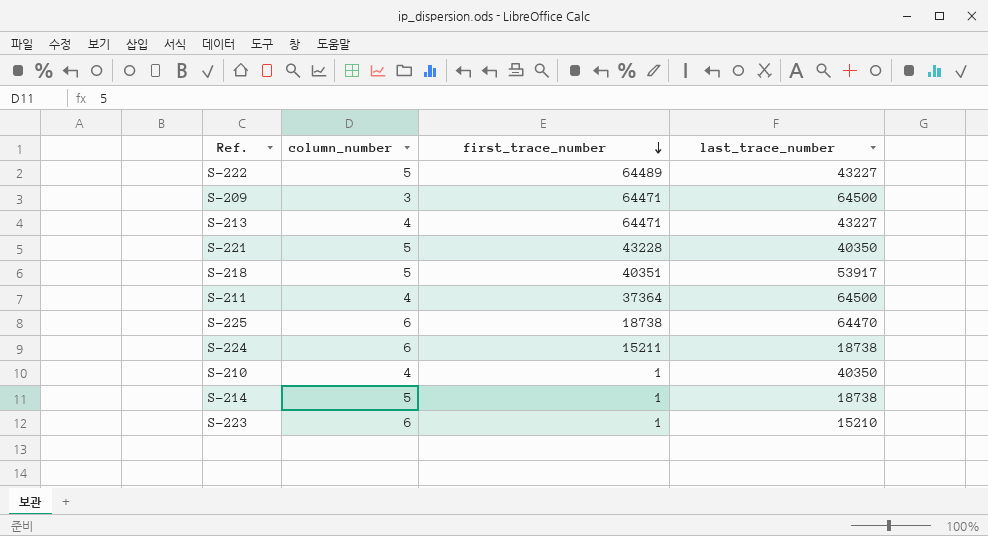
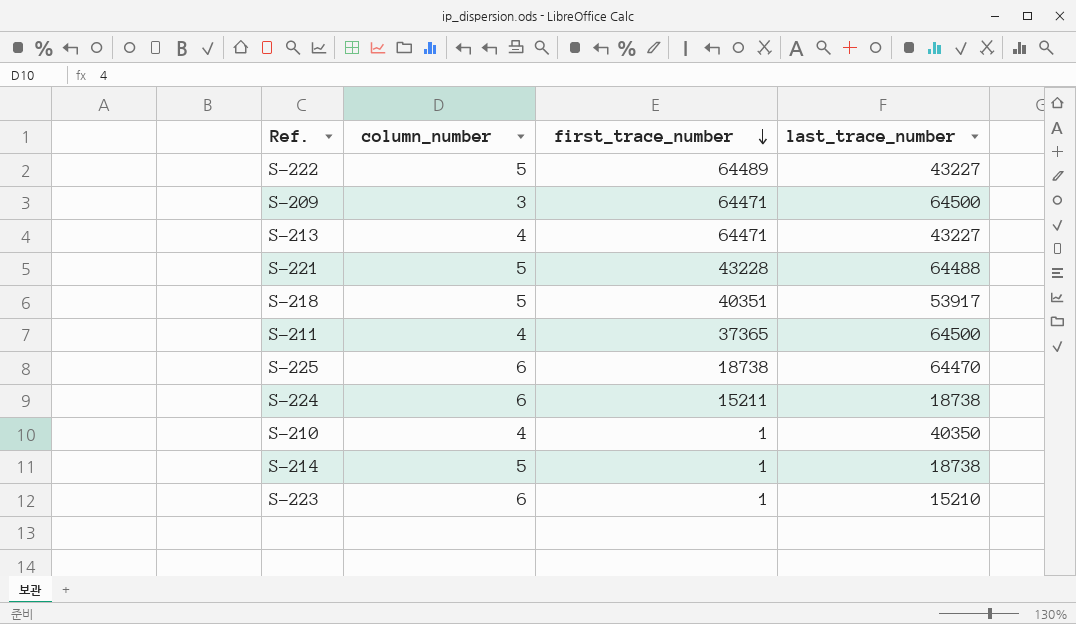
S-221 | last_trace_number: 40350 -> 64488
S-211 | first_trace_number: 37364 -> 37365

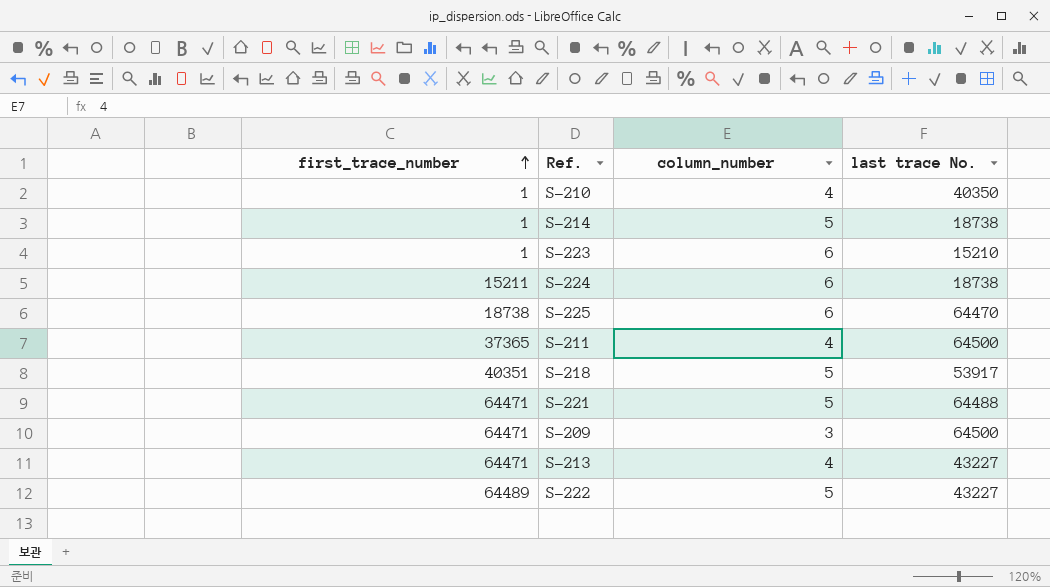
row order: first_trace_number descending -> first_trace_number ascending
column first_trace_number | position: 3 -> 1
column name: last_trace_number -> last trace No.
S-221 | first_trace_number: 43228 -> 64471

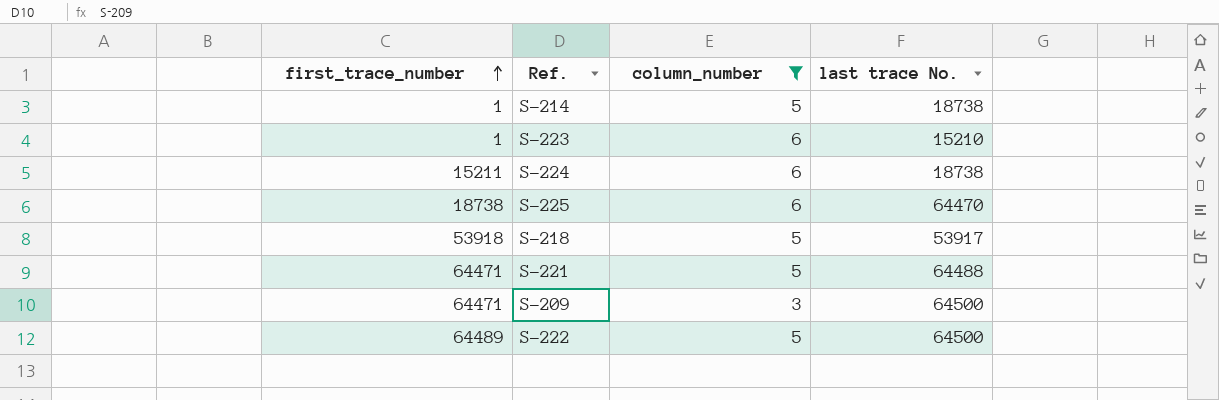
filter: none -> column_number != 4
S-218 | first_trace_number: 40351 -> 53918
S-222 | last trace No.: 43227 -> 64500

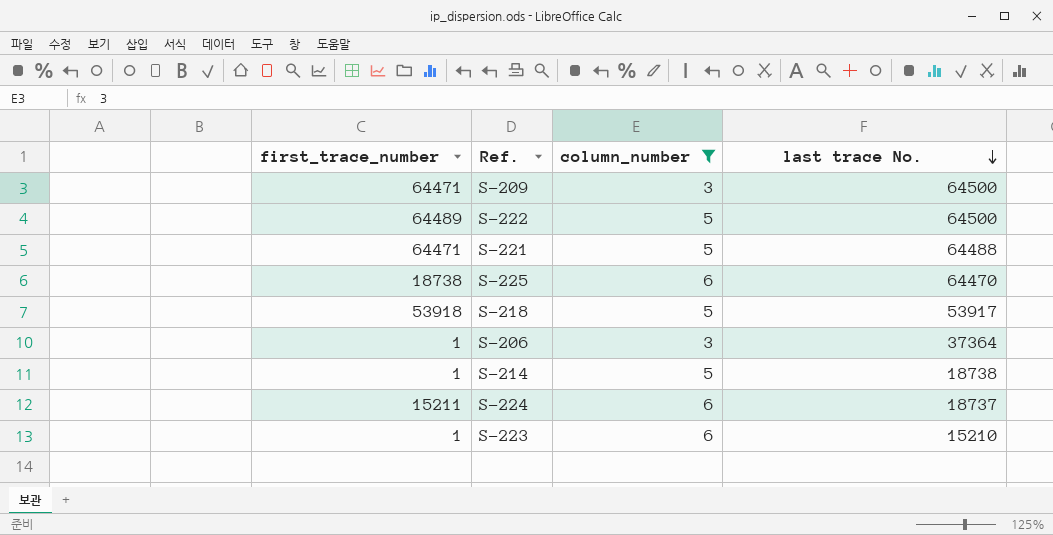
row order: first_trace_number ascending -> last trace No. descending
row S-206: none -> 1 | 3 | 37364
S-224 | last trace No.: 18738 -> 18737

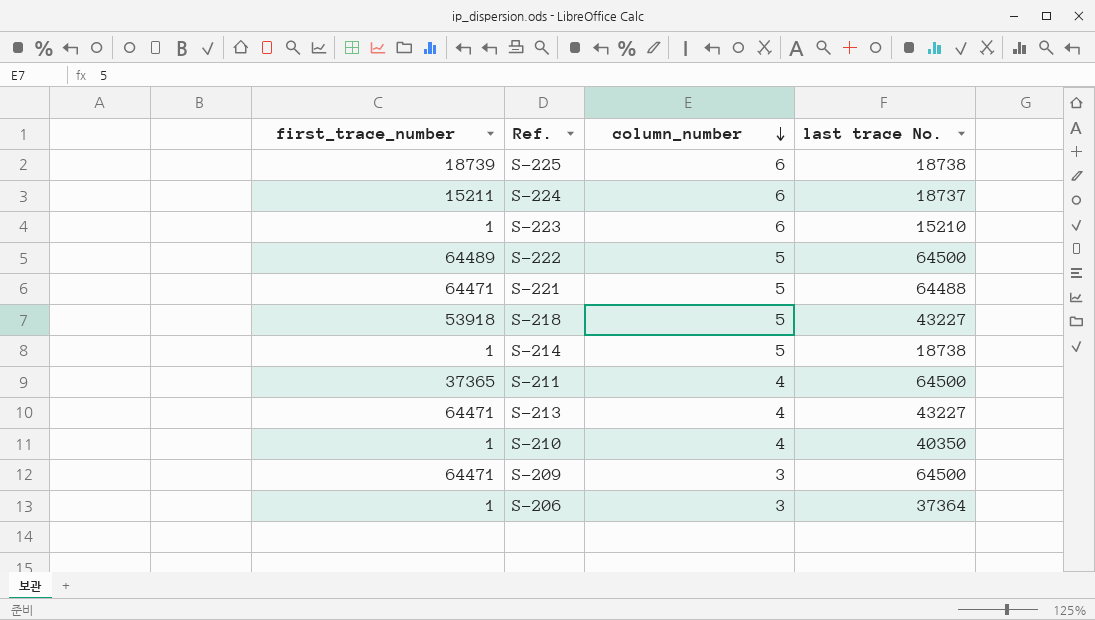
filter: column_number != 4 -> none
row order: last trace No. descending -> column_number descending
S-225 | first_trace_number: 18738 -> 18739
S-225 | last trace No.: 64470 -> 18738
S-218 | last trace No.: 53917 -> 43227

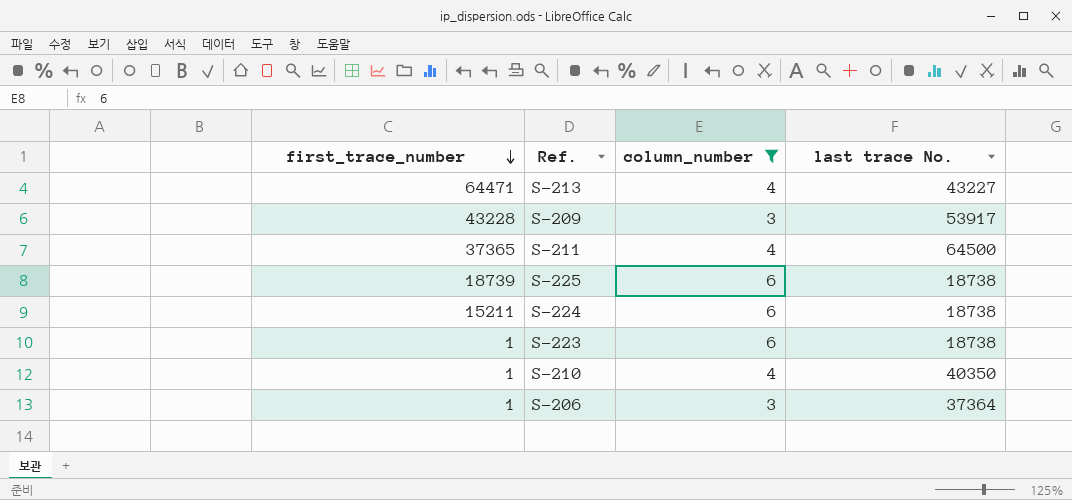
filter: none -> column_number != 5
row order: column_number descending -> first_trace_number descending
S-209 | first_trace_number: 64471 -> 43228
S-209 | last trace No.: 64500 -> 53917
S-224 | last trace No.: 18737 -> 18738
S-223 | last trace No.: 15210 -> 18738

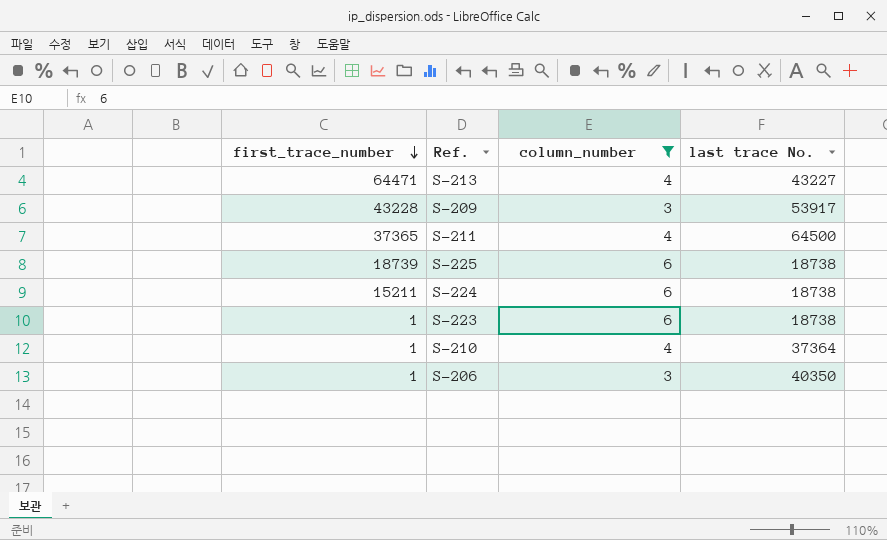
S-210 | last trace No.: 40350 -> 37364
S-206 | last trace No.: 37364 -> 40350

